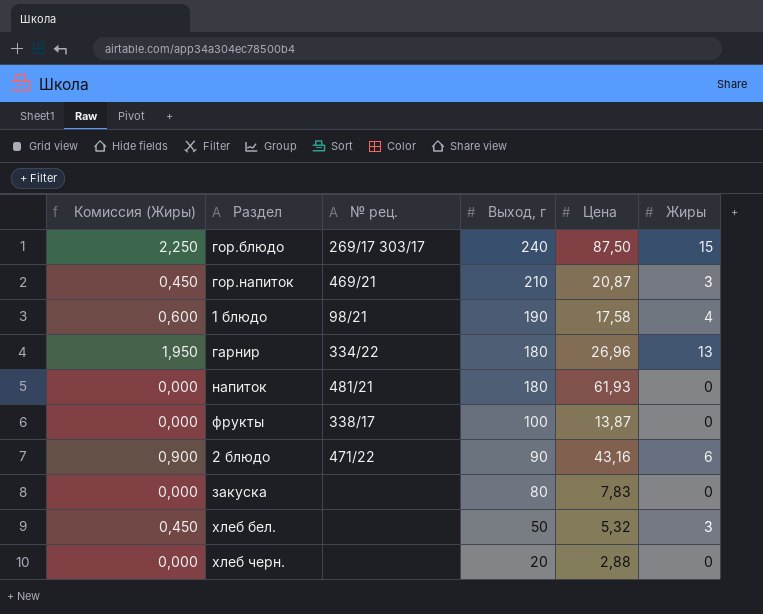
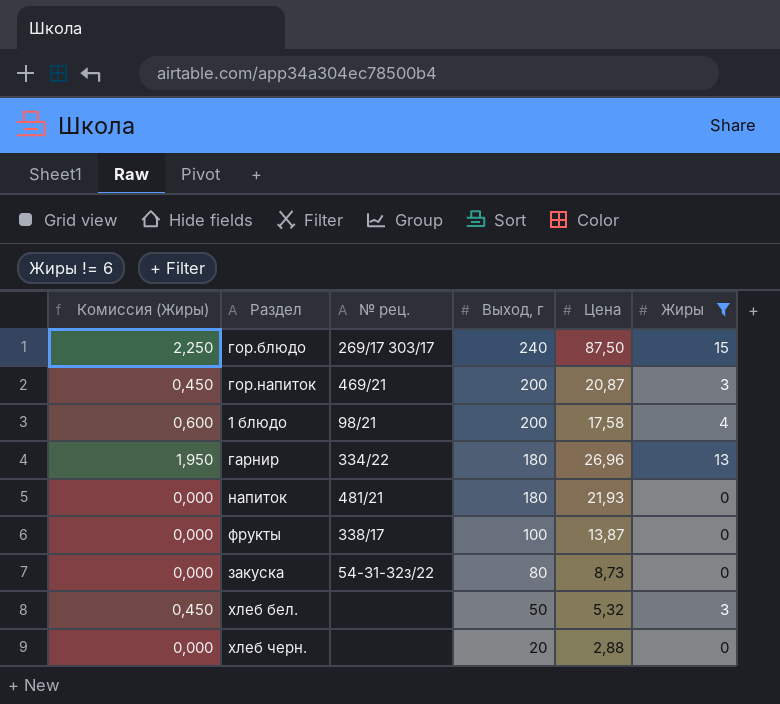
filter: none -> Жиры != 6
гор.напиток | Выход, г: 210 -> 200
1 блюдо | Выход, г: 190 -> 200
напиток | Цена: 61,93 -> 21,93
закуска | № рец.: none -> 54-31-32з/22
закуска | Цена: 7,83 -> 8,73

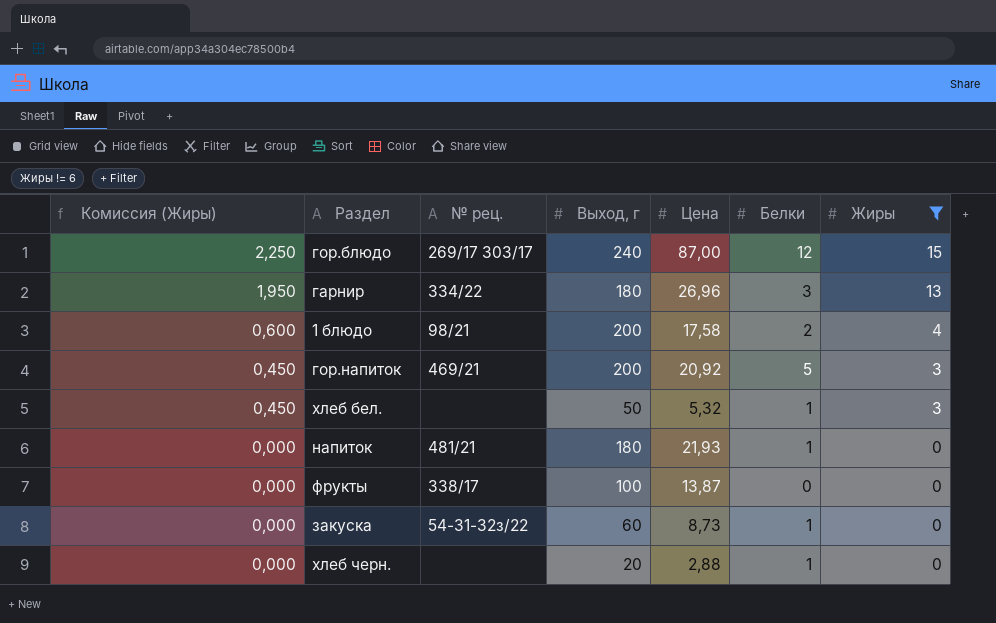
row order: Выход, г descending -> Комиссия (Жиры) descending
column Белки | position: none -> 6
гор.блюдо | Цена: 87,50 -> 87,00
гор.напиток | Цена: 20,87 -> 20,92
закуска | Выход, г: 80 -> 60

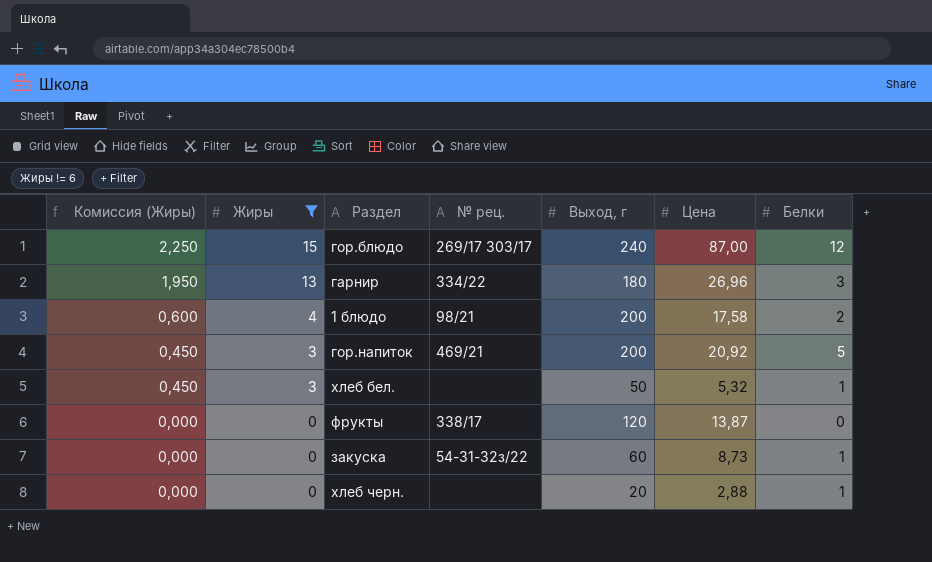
column Жиры | position: 7 -> 2
row напиток: 0,000 | 481/21 | 180 | 21,93 | 1 | 0 -> none
фрукты | Выход, г: 100 -> 120

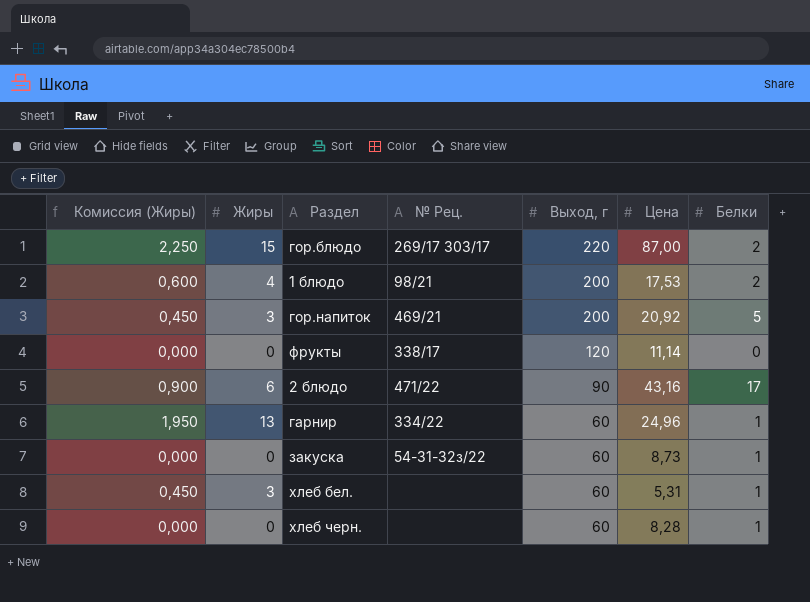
filter: Жиры != 6 -> none
row order: Комиссия (Жиры) descending -> Выход, г descending
column name: № рец. -> № Рец.
гор.блюдо | Выход, г: 240 -> 220
гор.блюдо | Белки: 12 -> 2
1 блюдо | Цена: 17,58 -> 17,53
фрукты | Цена: 13,87 -> 11,14
гарнир | Выход, г: 180 -> 60
гарнир | Цена: 26,96 -> 24,96
гарнир | Белки: 3 -> 1
хлеб бел. | Выход, г: 50 -> 60
хлеб бел. | Цена: 5,32 -> 5,31
хлеб черн. | Выход, г: 20 -> 60
хлеб черн. | Цена: 2,88 -> 8,28

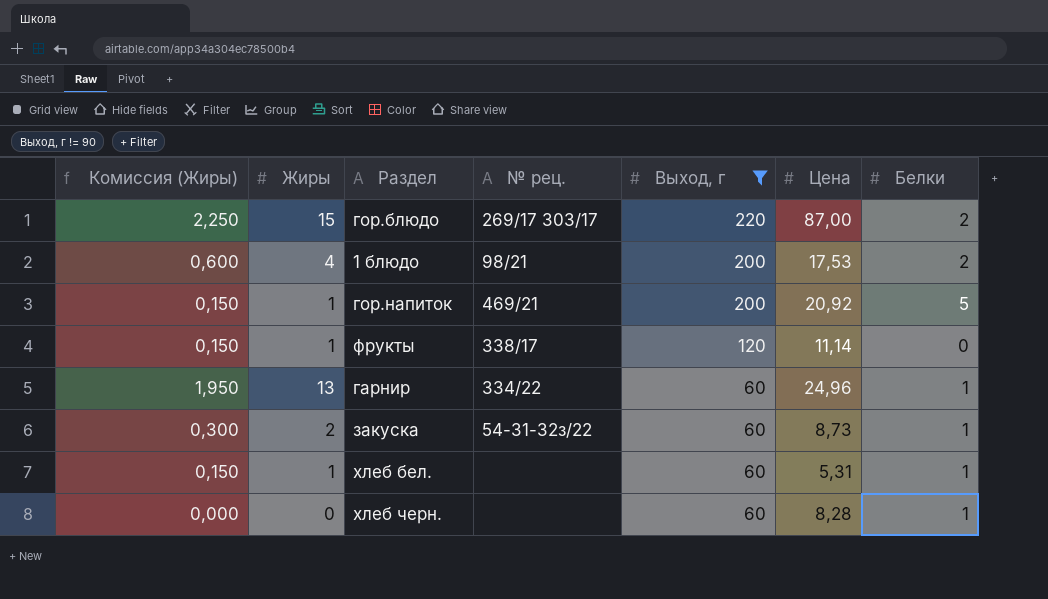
filter: none -> Выход, г != 90
column name: № Рец. -> № рец.
гор.напиток | Комиссия (Жиры): 0,450 -> 0,150
гор.напиток | Жиры: 3 -> 1
фрукты | Комиссия (Жиры): 0,000 -> 0,150
фрукты | Жиры: 0 -> 1
закуска | Комиссия (Жиры): 0,000 -> 0,300
закуска | Жиры: 0 -> 2
хлеб бел. | Комиссия (Жиры): 0,450 -> 0,150
хлеб бел. | Жиры: 3 -> 1

